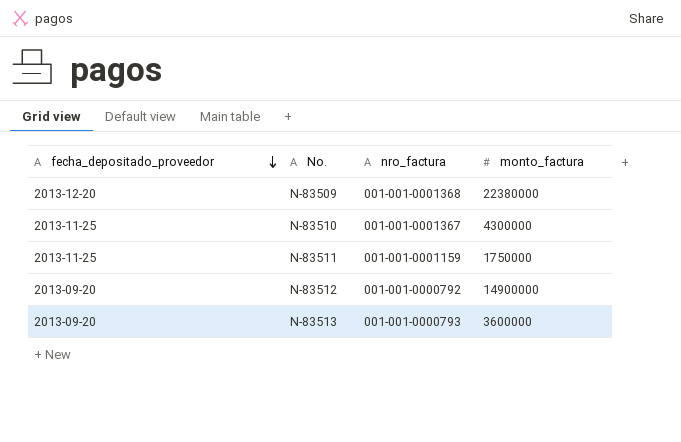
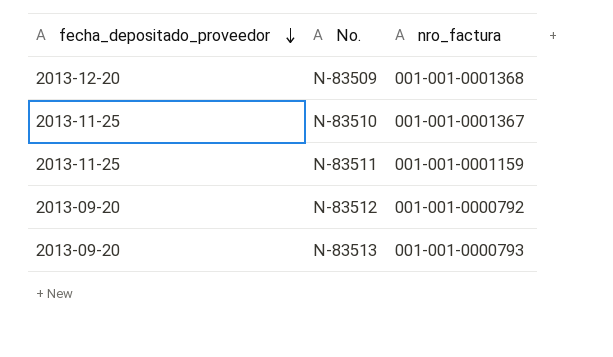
column monto_factura | position: 4 -> none

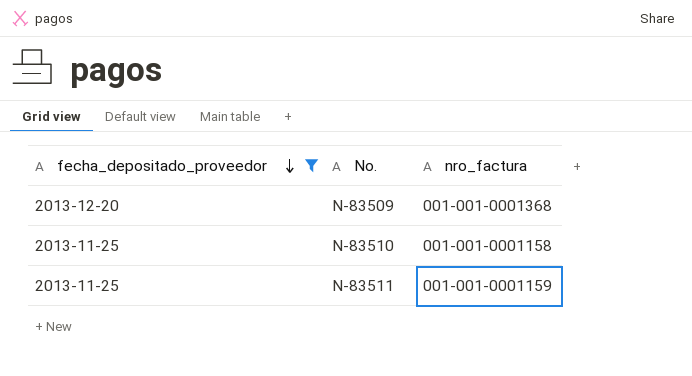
filter: none -> fecha_depositado_proveedor != 2013-09-20
N-83510 | nro_factura: 001-001-0001367 -> 001-001-0001158

